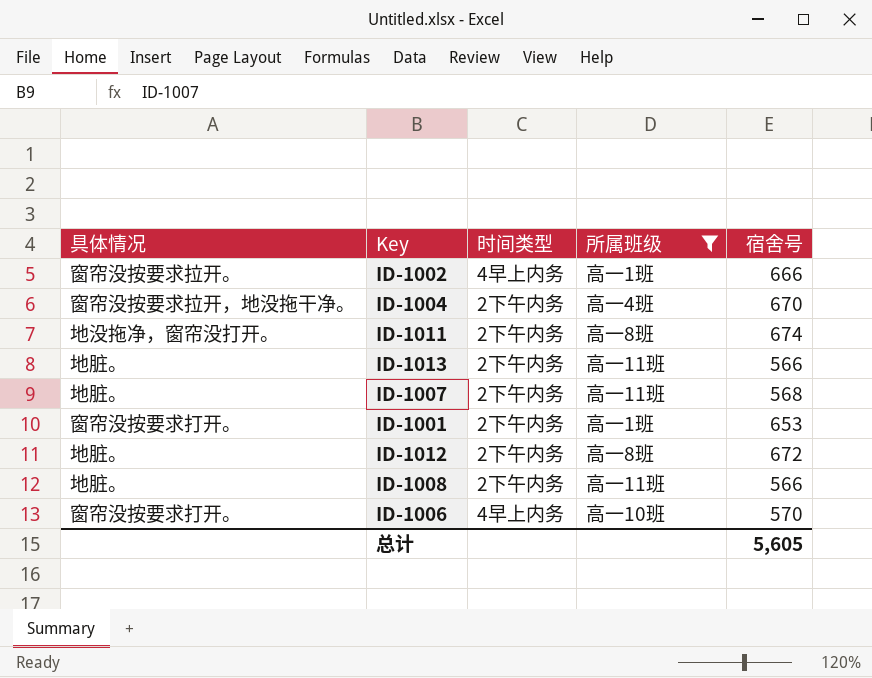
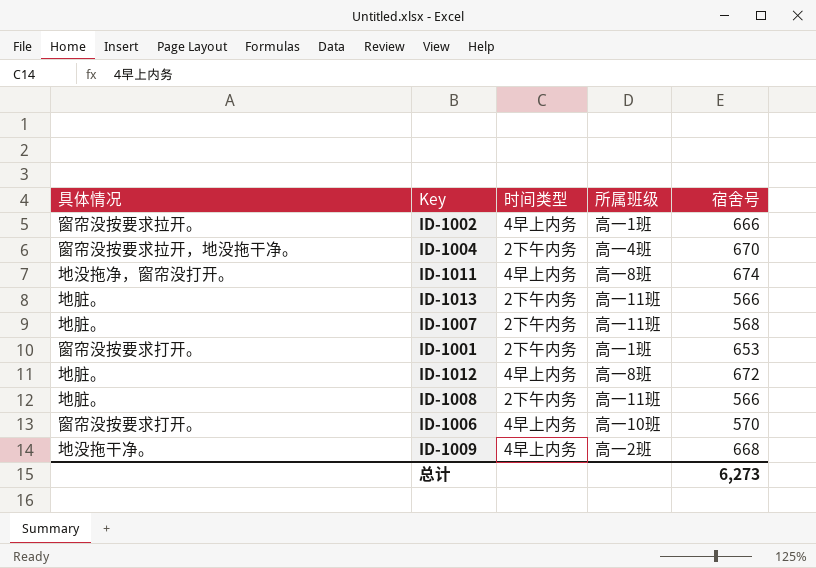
filter: 所属班级 != 高一2班 -> none
ID-1011 | 时间类型: 2下午内务 -> 4早上内务
ID-1012 | 时间类型: 2下午内务 -> 4早上内务
总计 | 宿舍号: 5,605 -> 6,273

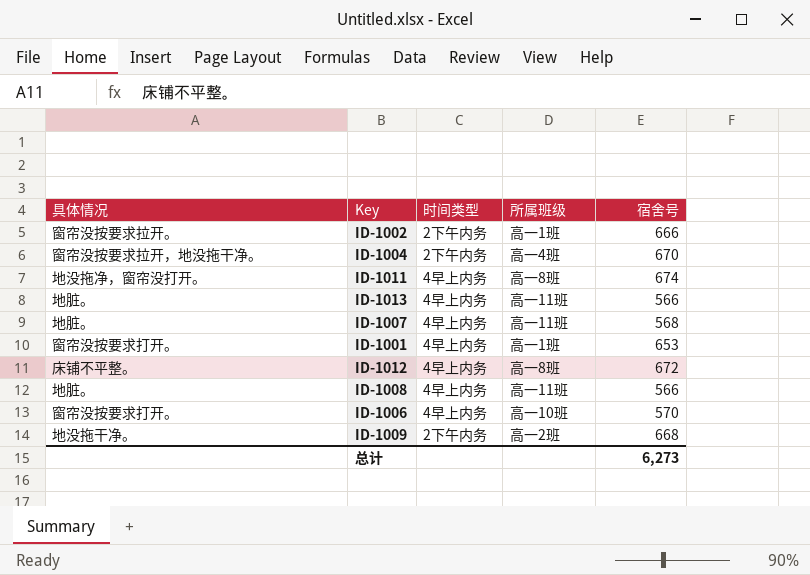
ID-1002 | 时间类型: 4早上内务 -> 2下午内务
ID-1013 | 时间类型: 2下午内务 -> 4早上内务
ID-1007 | 时间类型: 2下午内务 -> 4早上内务
ID-1001 | 时间类型: 2下午内务 -> 4早上内务
ID-1012 | 具体情况: 地脏。 -> 床铺不平整。
ID-1008 | 时间类型: 2下午内务 -> 4早上内务
ID-1009 | 时间类型: 4早上内务 -> 2下午内务

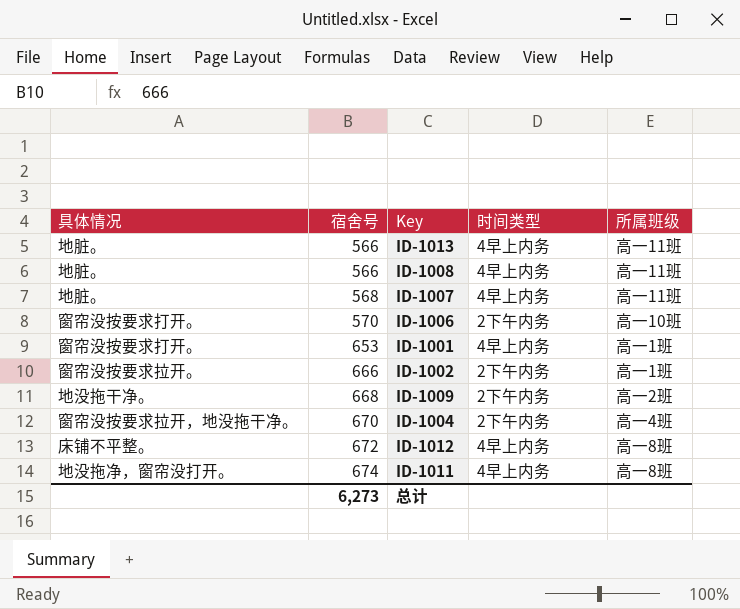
row order: none -> 宿舍号 ascending
column 宿舍号 | position: 5 -> 2
ID-1006 | 时间类型: 4早上内务 -> 2下午内务

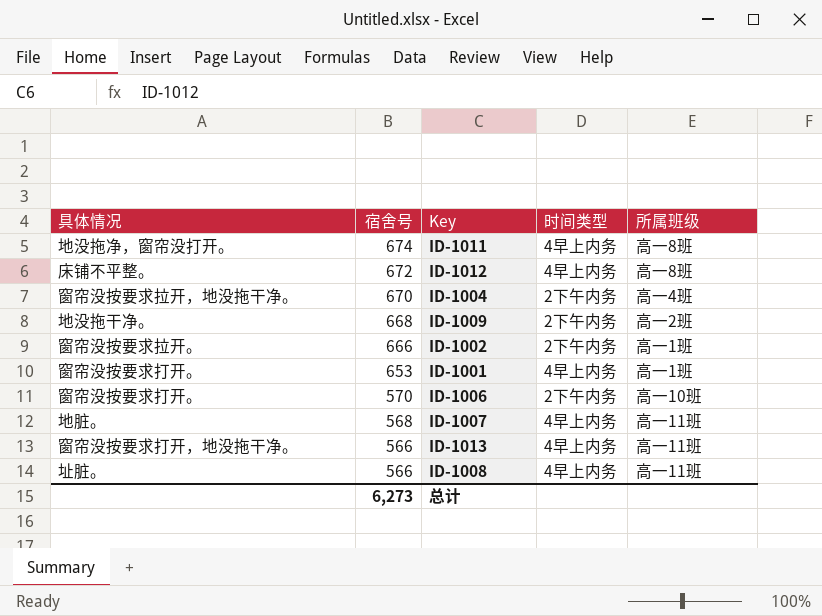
row order: 宿舍号 ascending -> 宿舍号 descending
ID-1013 | 具体情况: 地脏。 -> 窗帘没按要求打开，地没拖干净。
ID-1008 | 具体情况: 地脏。 -> 址脏。

